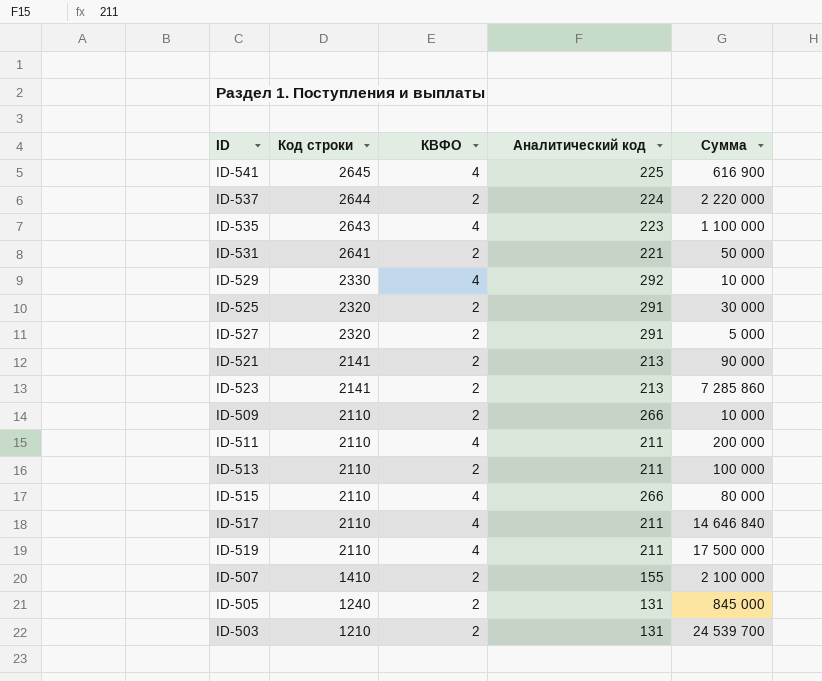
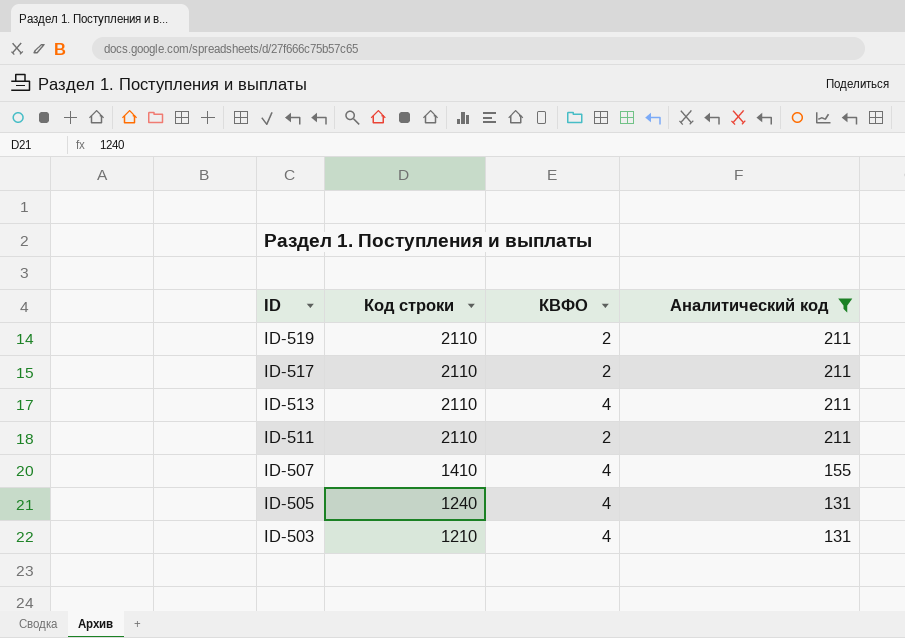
filter: none -> Аналитический код <= 211
row order: Код строки descending -> ID descending
column Сумма | position: 5 -> none
ID-519 | КВФО: 4 -> 2
ID-517 | КВФО: 4 -> 2
ID-513 | КВФО: 2 -> 4
ID-511 | КВФО: 4 -> 2
ID-507 | КВФО: 2 -> 4
ID-505 | КВФО: 2 -> 4
ID-503 | КВФО: 2 -> 4

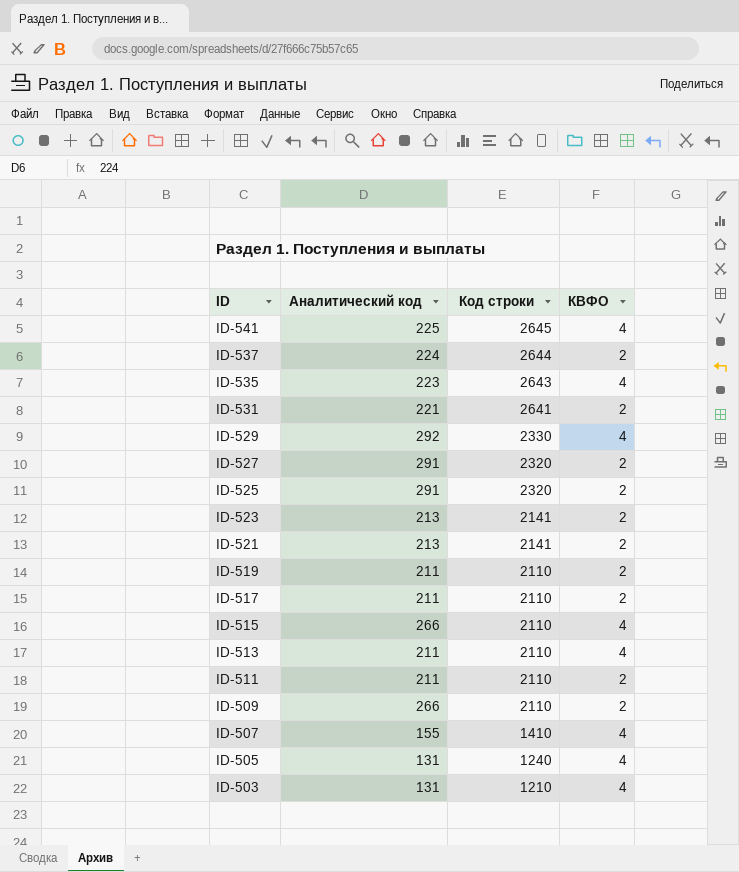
filter: Аналитический код <= 211 -> none
column Аналитический код | position: 4 -> 2

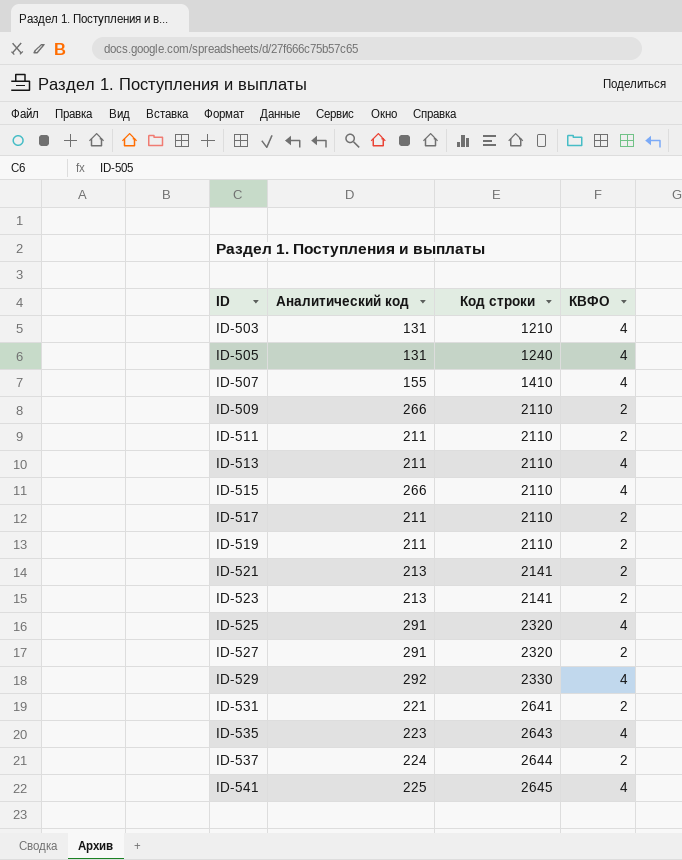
row order: ID descending -> ID ascending
ID-525 | КВФО: 2 -> 4

